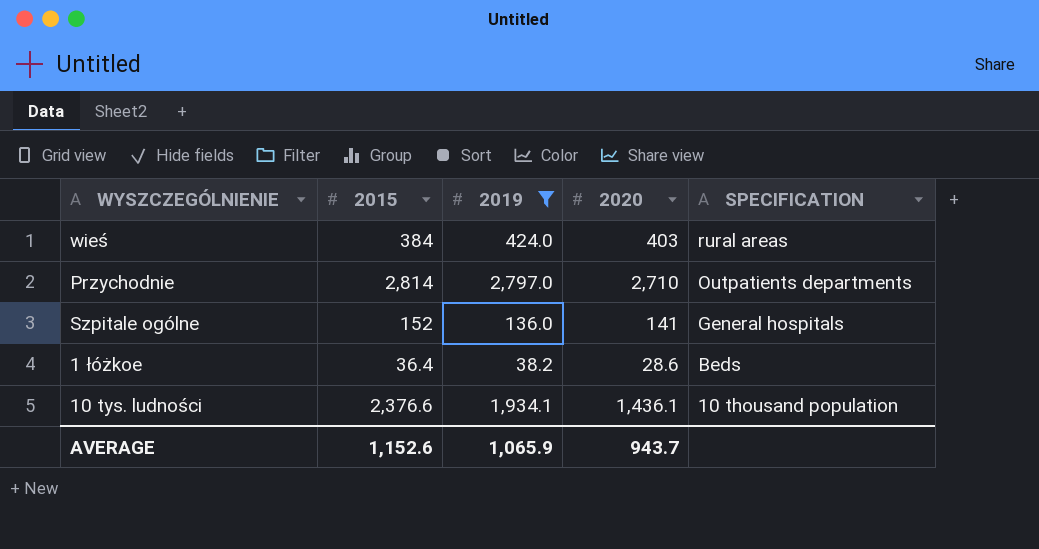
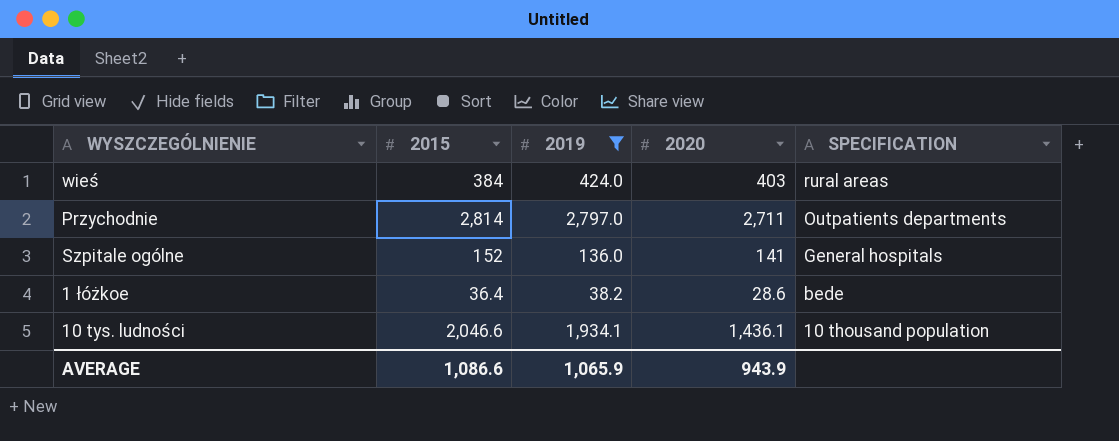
Przychodnie | 2020: 2,710 -> 2,711
1 łóżkoe | SPECIFICATION: Beds -> bede
10 tys. ludności | 2015: 2,376.6 -> 2,046.6
AVERAGE | 2015: 1,152.6 -> 1,086.6
AVERAGE | 2020: 943.7 -> 943.9

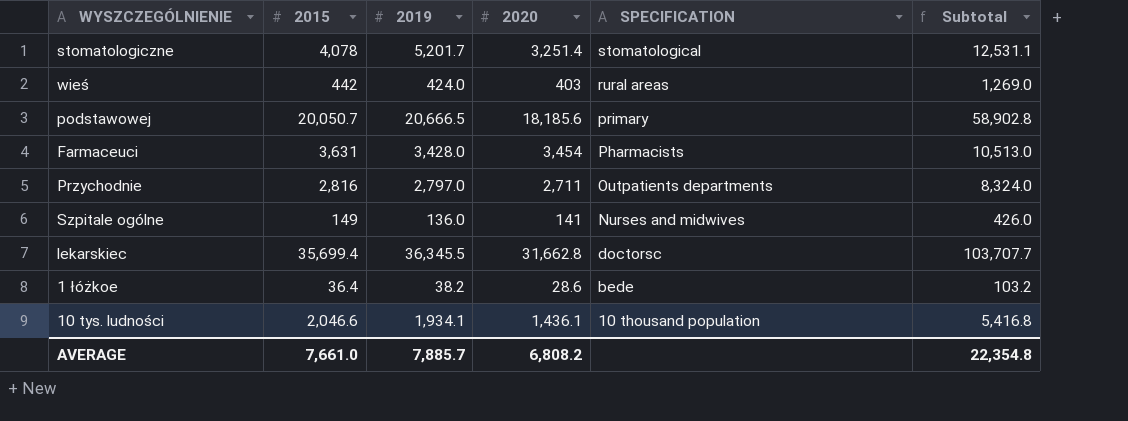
filter: 2019 <= 2,797.0 -> none
column Subtotal | formula: none -> [2015] + [2019] + [2020]
wieś | 2015: 384 -> 442
Przychodnie | 2015: 2,814 -> 2,816
Szpitale ogólne | 2015: 152 -> 149
Szpitale ogólne | SPECIFICATION: General hospitals -> Nurses and midwives
AVERAGE | 2015: 1,086.6 -> 7,661.0
AVERAGE | 2019: 1,065.9 -> 7,885.7
AVERAGE | 2020: 943.9 -> 6,808.2

